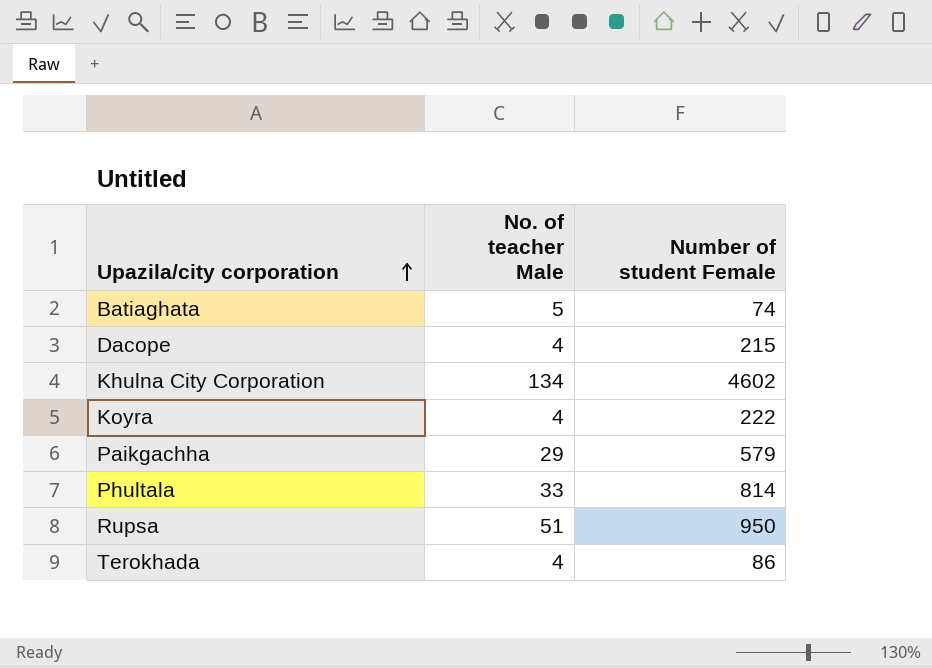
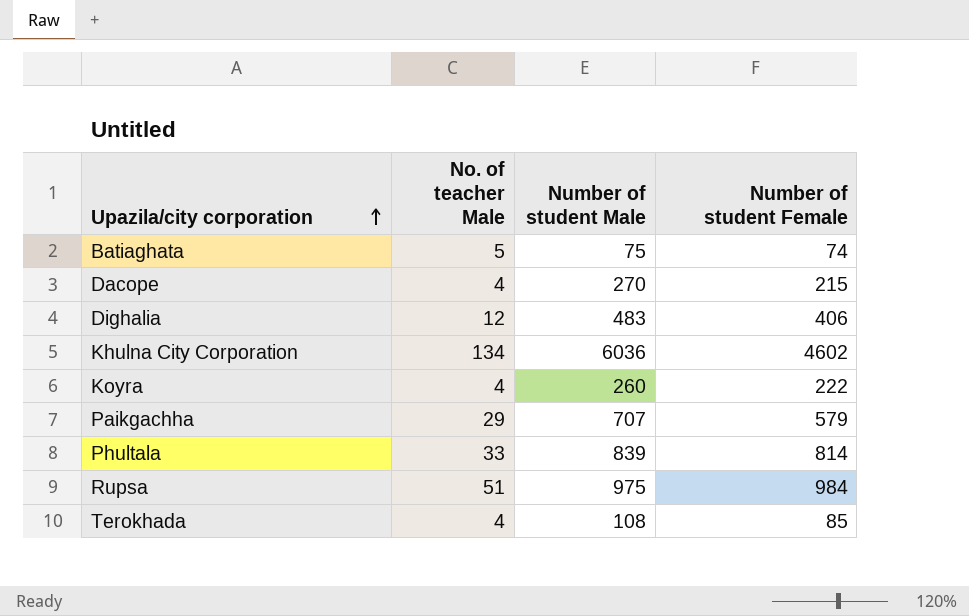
column Number of student Male | position: none -> 3
row Dighalia: none -> 12 | 483 | 406
Rupsa | Number of student Female: 950 -> 984
Terokhada | Number of student Female: 86 -> 85

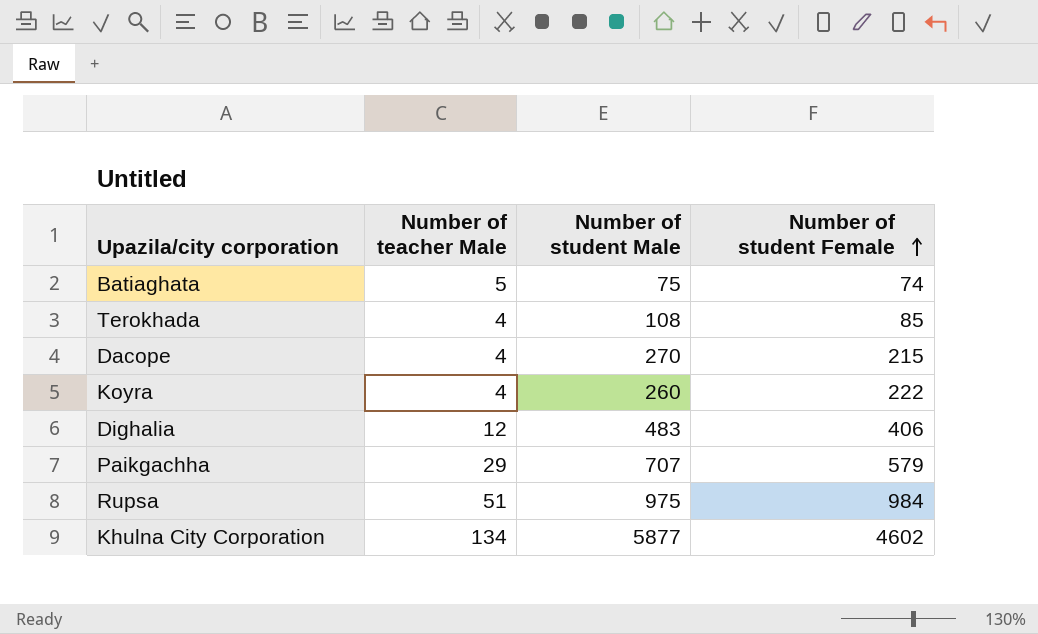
row order: Upazila/city corporation ascending -> Number of student Female ascending
column name: No. of teacher Male -> Number of teacher Male
row Phultala: 33 | 839 | 814 -> none
Khulna City Corporation | Number of student Male: 6036 -> 5877

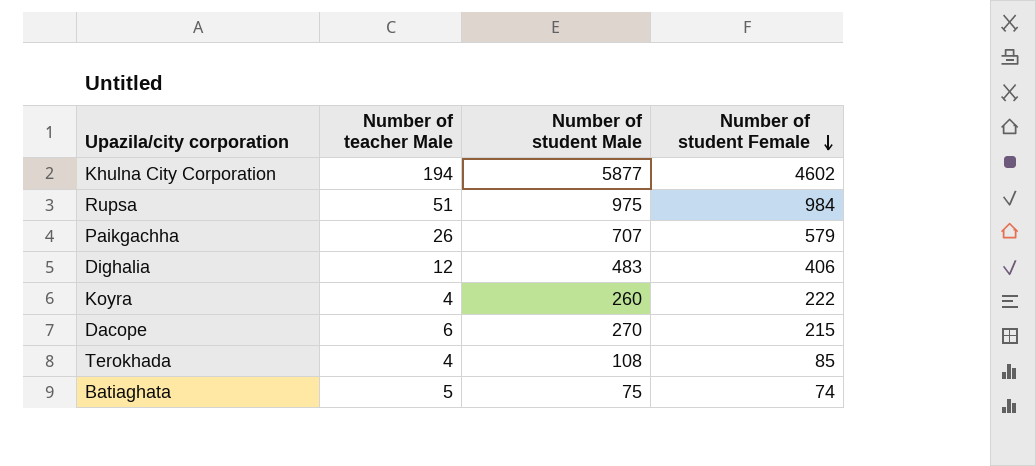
row order: Number of student Female ascending -> Number of student Female descending
Khulna City Corporation | Number of teacher Male: 134 -> 194
Paikgachha | Number of teacher Male: 29 -> 26
Dacope | Number of teacher Male: 4 -> 6

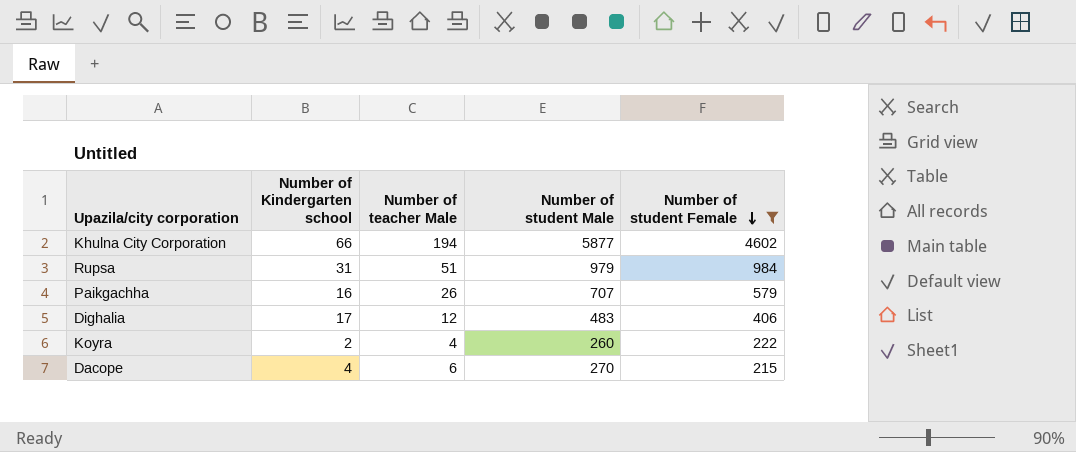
filter: none -> Number of student Female >= 215
column Number of Kindergarten school | position: none -> 2
Rupsa | Number of student Male: 975 -> 979

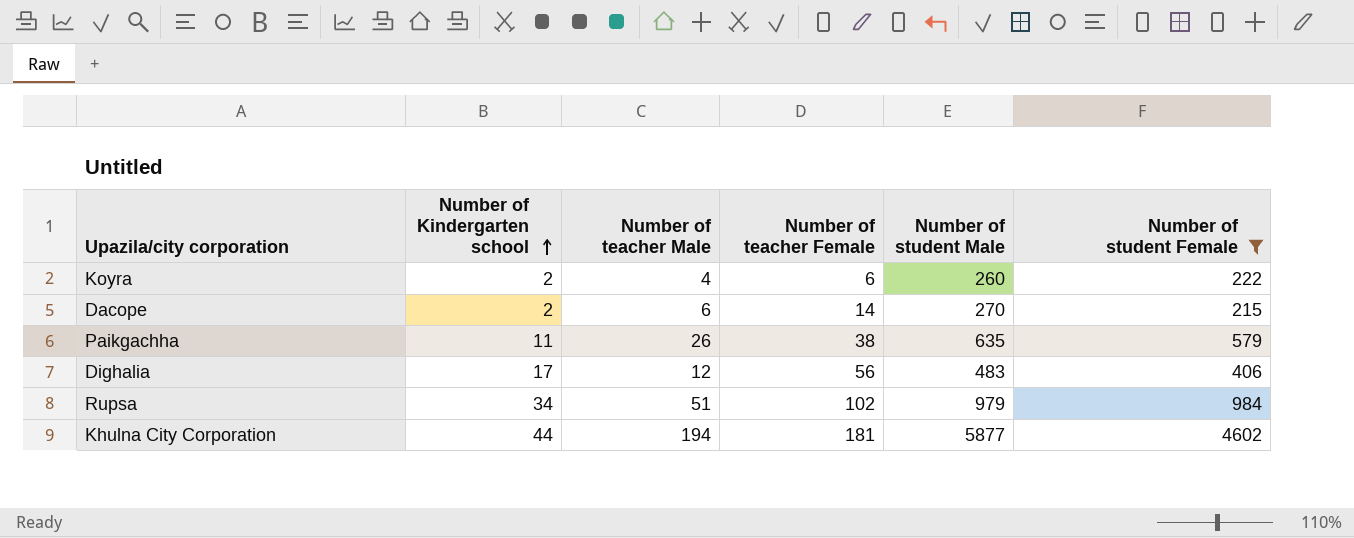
row order: Number of student Female descending -> Number of Kindergarten school ascending
column Number of teacher Female | position: none -> 4
Dacope | Number of Kindergarten school: 4 -> 2
Paikgachha | Number of Kindergarten school: 16 -> 11
Paikgachha | Number of student Male: 707 -> 635
Rupsa | Number of Kindergarten school: 31 -> 34
Khulna City Corporation | Number of Kindergarten school: 66 -> 44

